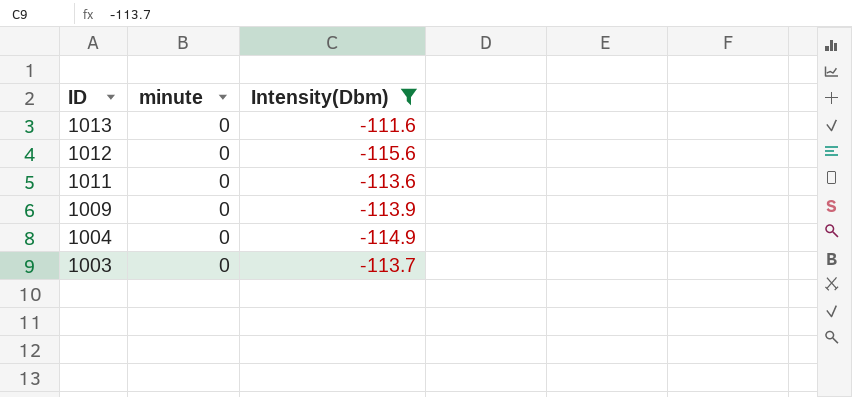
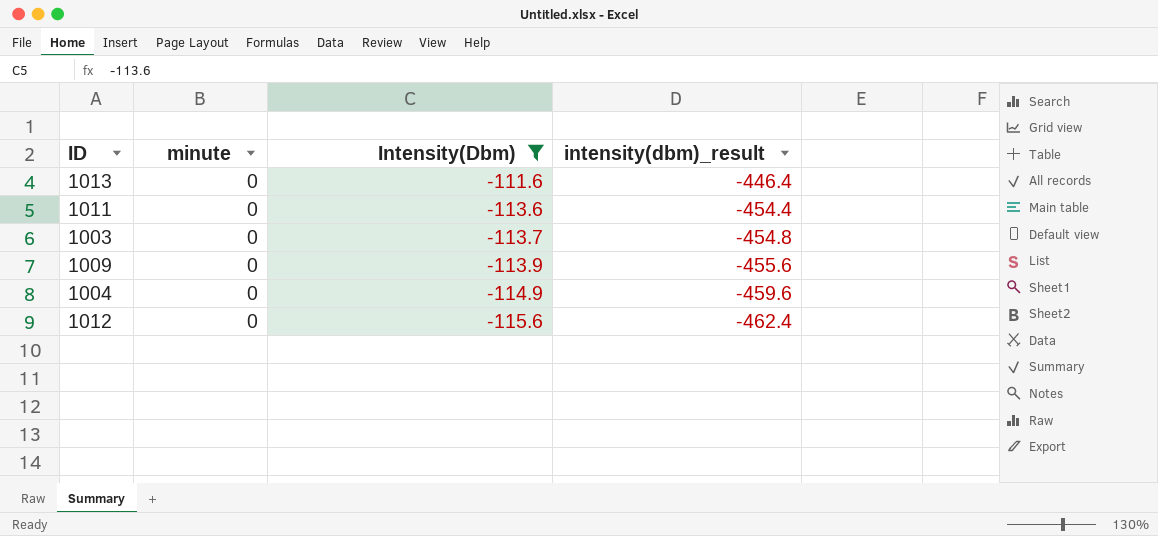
row order: ID descending -> Intensity(Dbm) descending
column intensity(dbm)_result | formula: none -> [Intensity(Dbm)] * 4

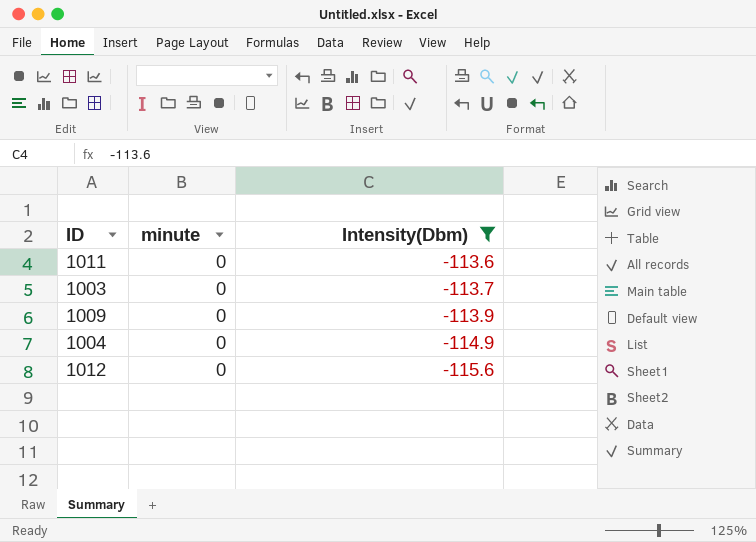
column intensity(dbm)_result | formula: [Intensity(Dbm)] * 4 -> none
row 1013: 0 | -111.6 | -446.4 -> none

